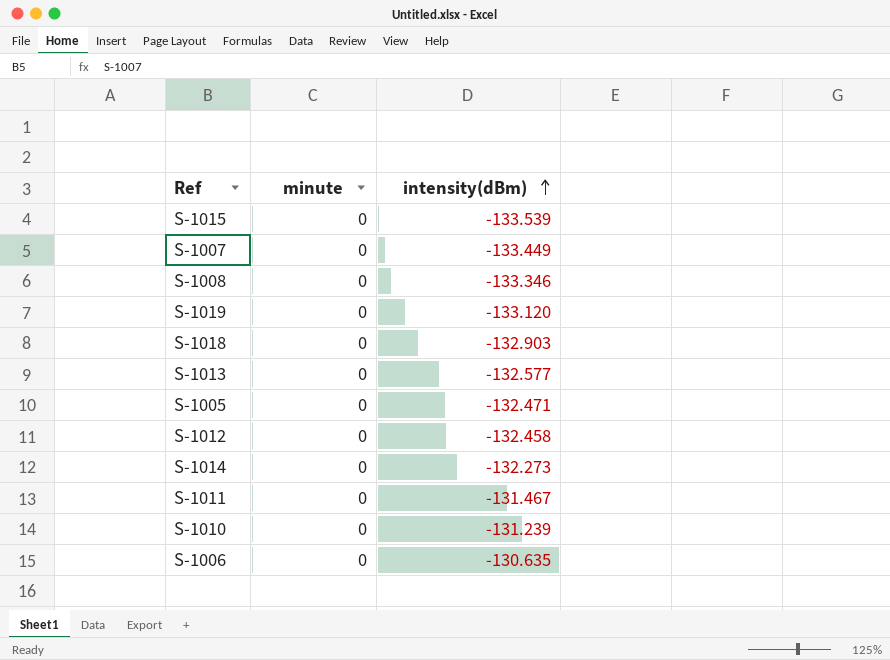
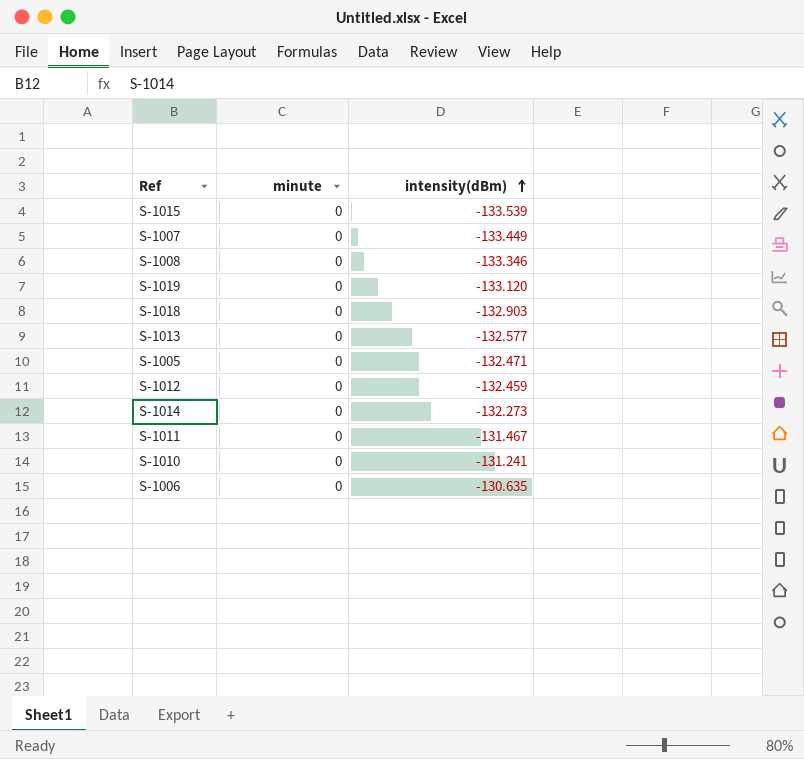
S-1012 | intensity(dBm): -132.458 -> -132.459
S-1010 | intensity(dBm): -131.239 -> -131.241

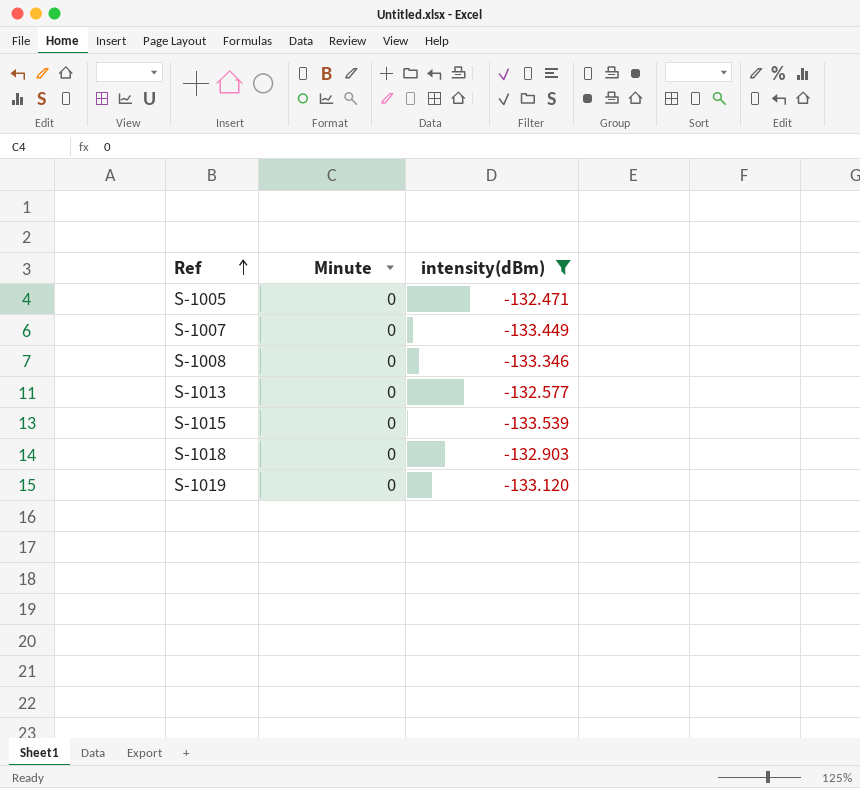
filter: none -> intensity(dBm) <= -132.471
row order: intensity(dBm) ascending -> Ref ascending
column name: minute -> Minute

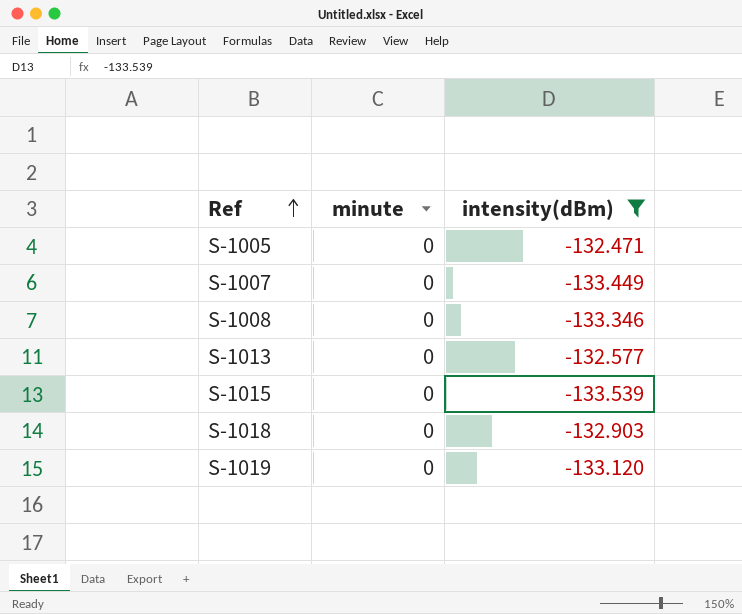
column name: Minute -> minute

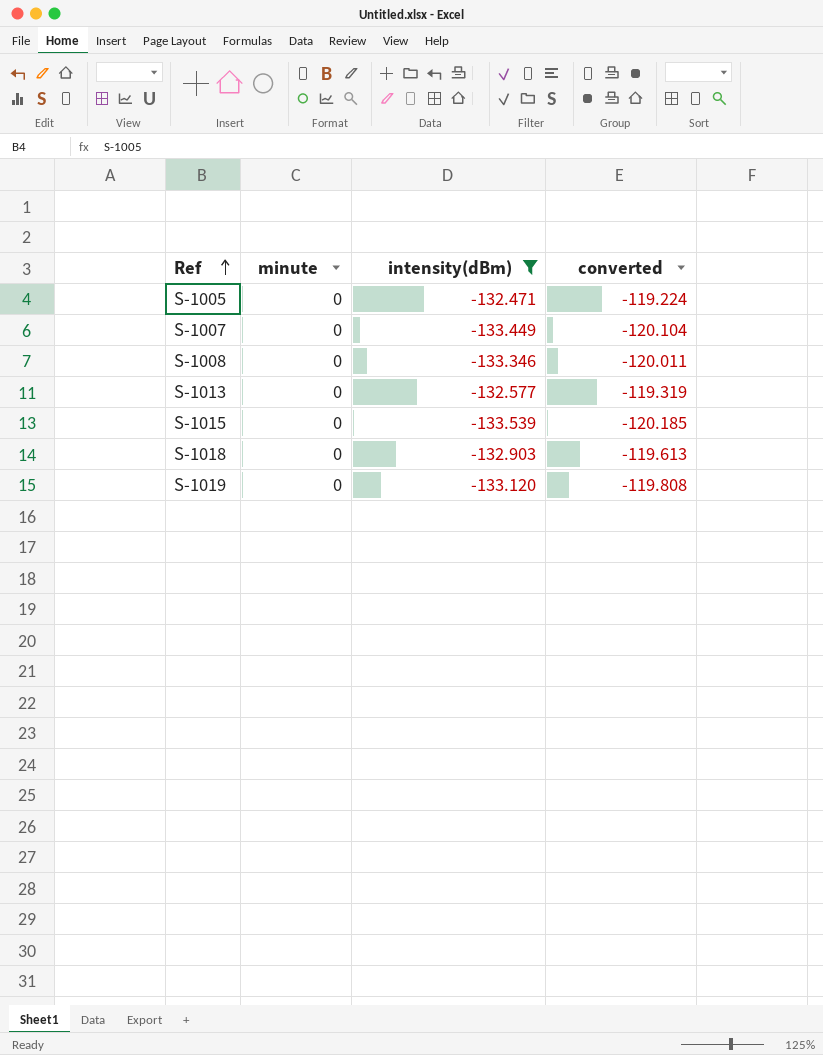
column converted | formula: none -> [intensity(dBm)] * 0.9

